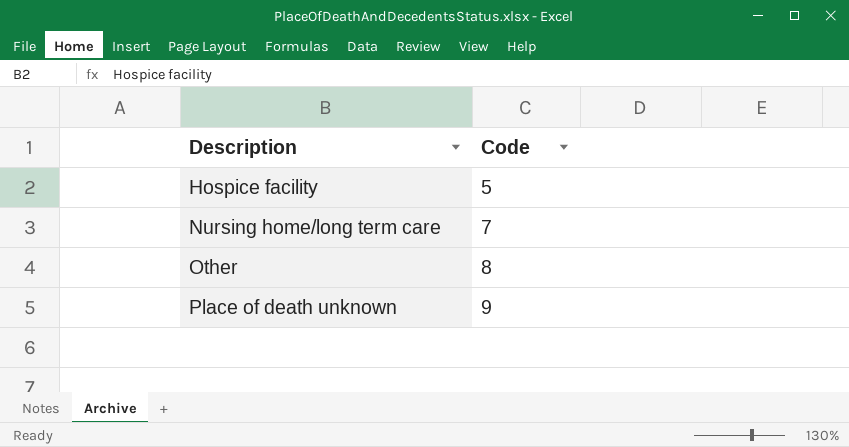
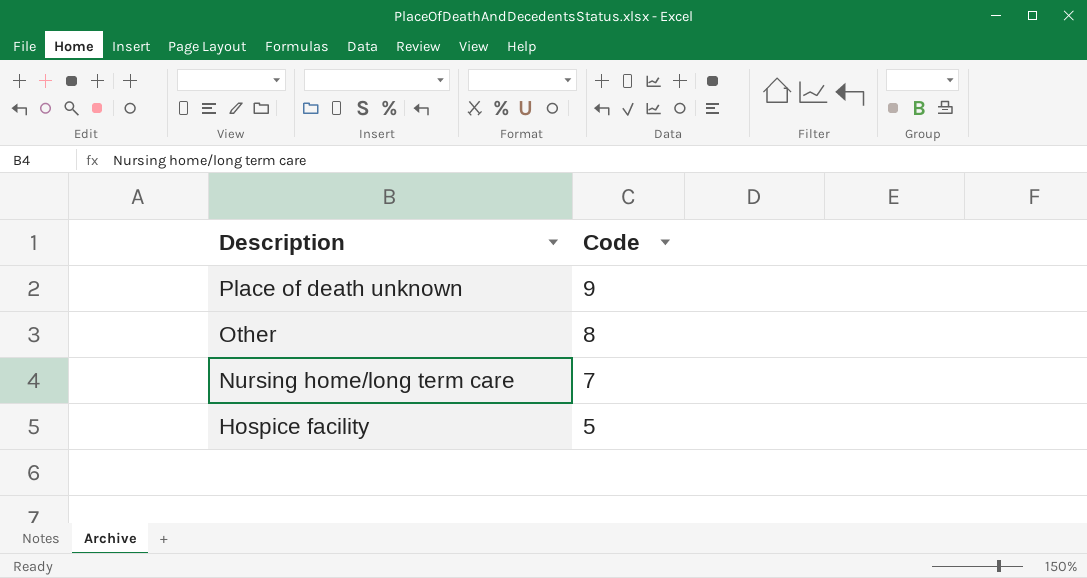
row order: Description ascending -> Description descending

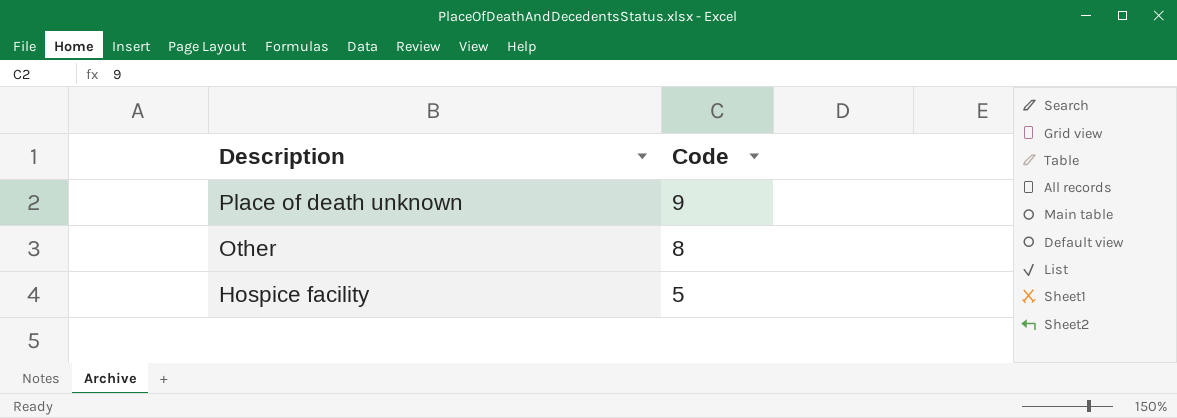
row Nursing home/long term care: 7 -> none

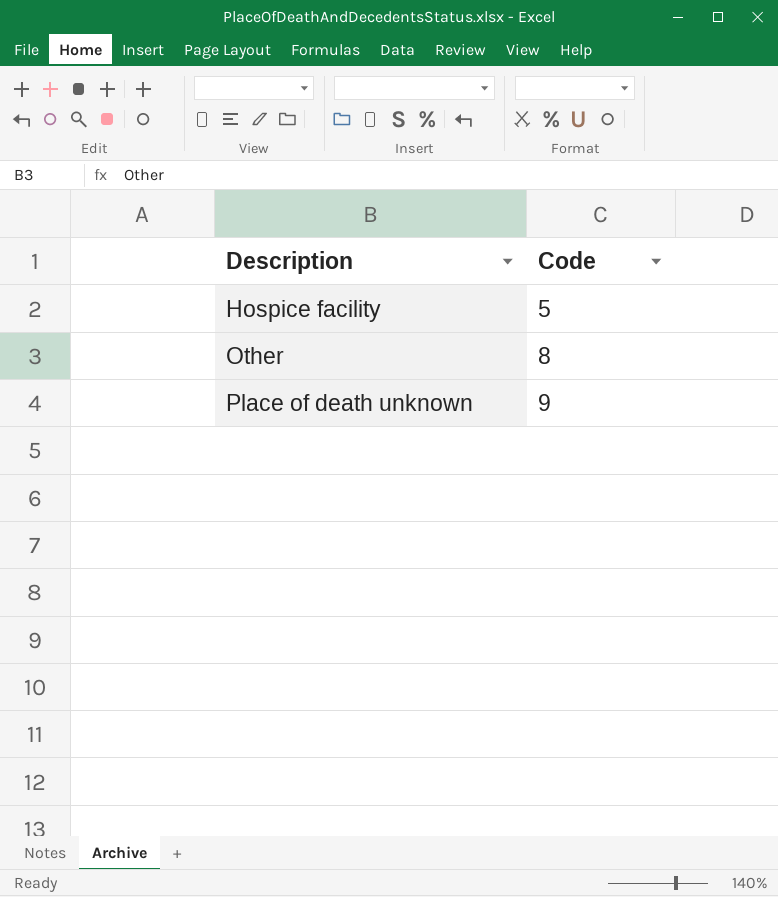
row order: Description descending -> Description ascending

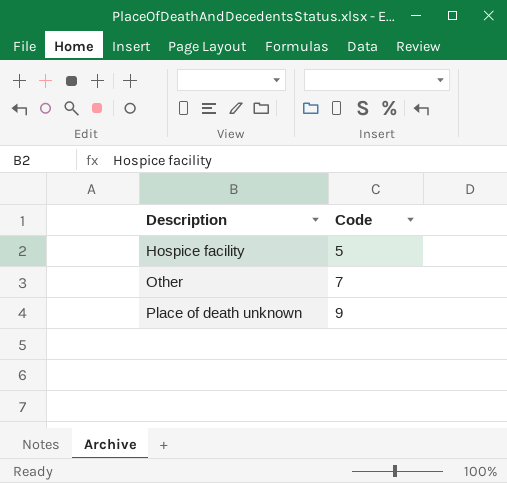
Other | Code: 8 -> 7

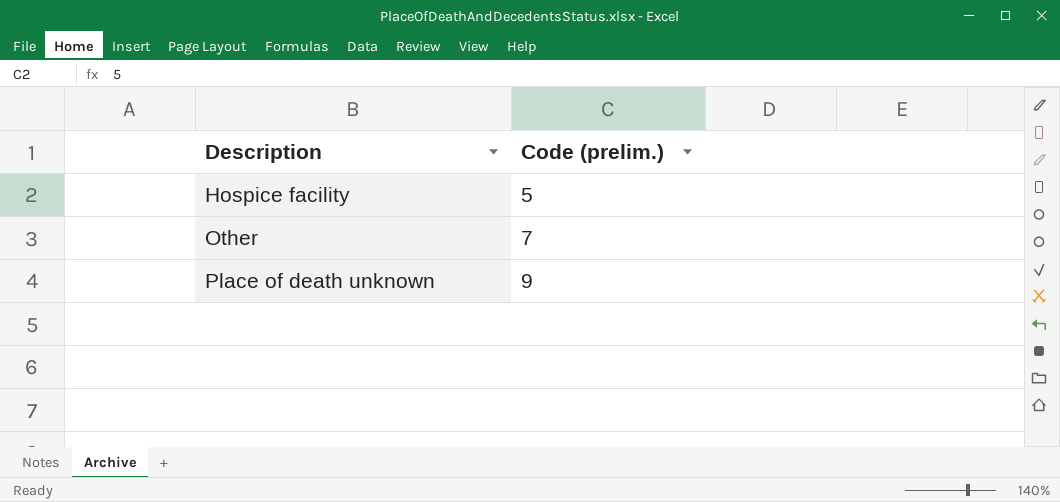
column name: Code -> Code (prelim.)

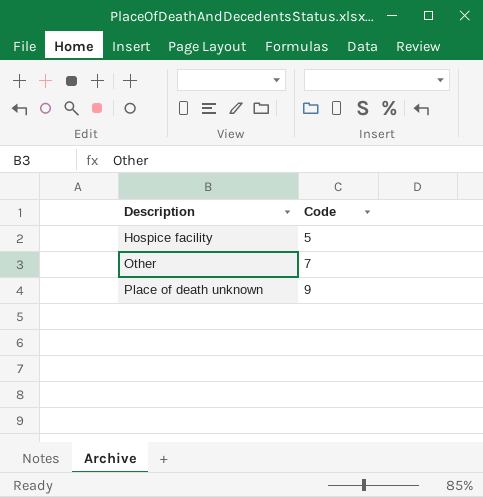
column name: Code (prelim.) -> Code

